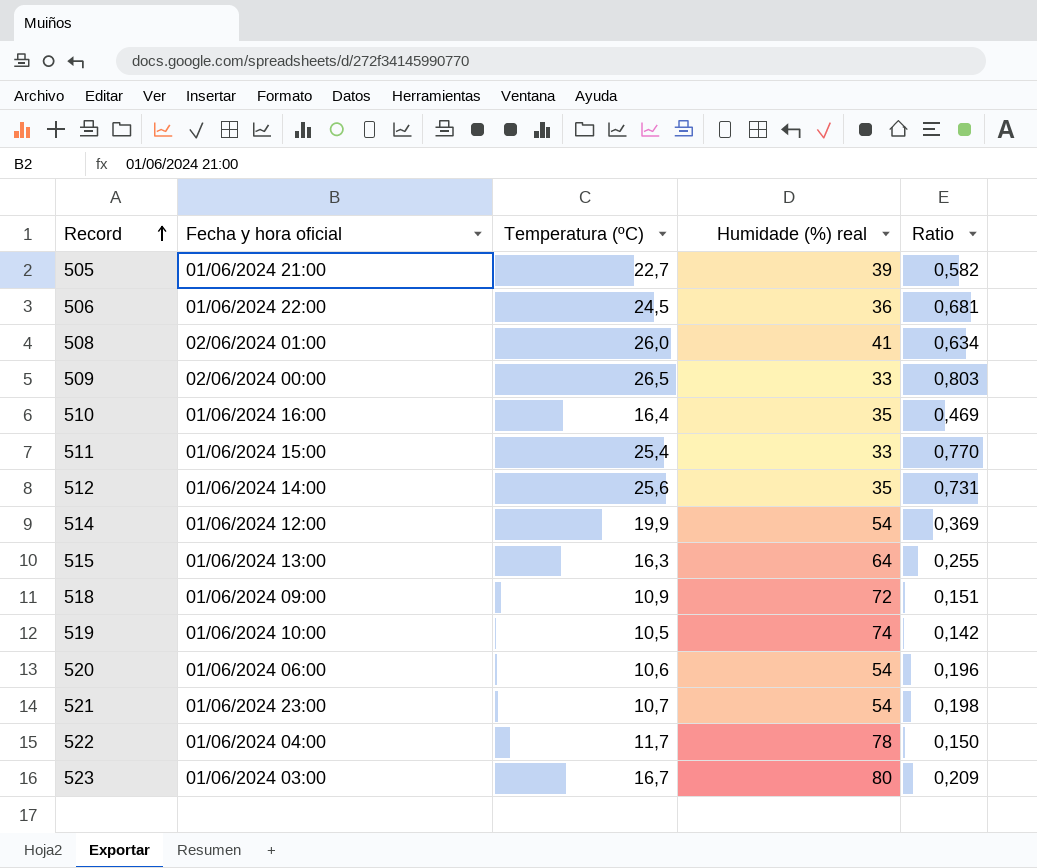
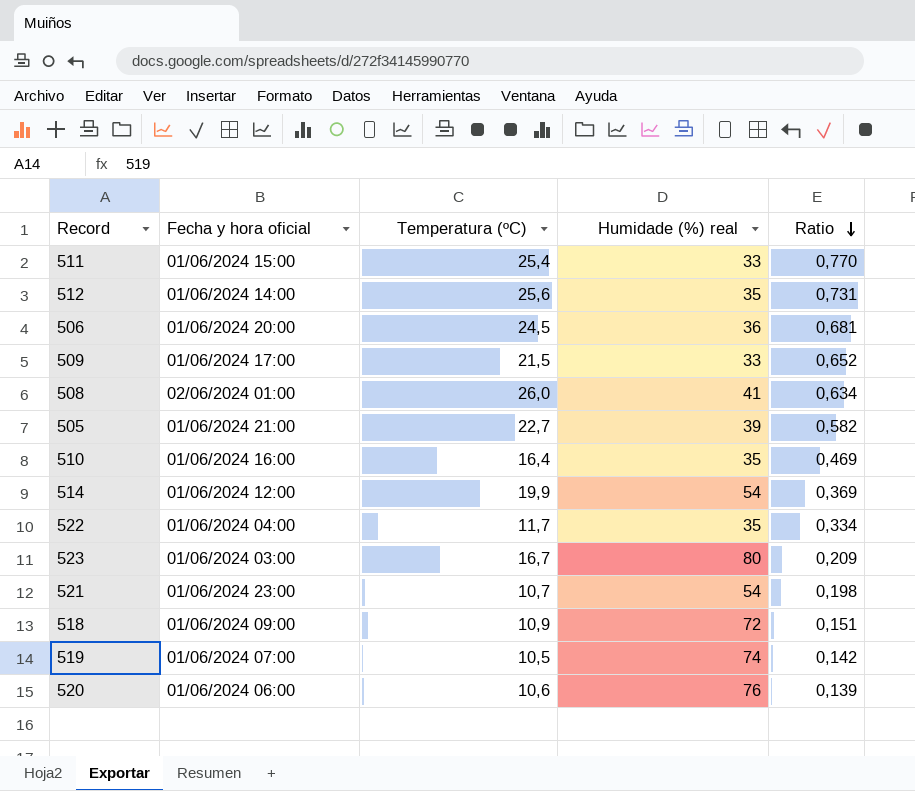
row order: Record ascending -> Ratio descending
row 515: 01/06/2024 13:00 | 16,3 | 64 | 0,255 -> none
506 | Fecha y hora oficial: 01/06/2024 22:00 -> 01/06/2024 20:00
509 | Fecha y hora oficial: 02/06/2024 00:00 -> 01/06/2024 17:00
509 | Temperatura (ºC): 26,5 -> 21,5
509 | Ratio: 0,803 -> 0,652
522 | Humidade (%) real: 78 -> 35
522 | Ratio: 0,150 -> 0,334
519 | Fecha y hora oficial: 01/06/2024 10:00 -> 01/06/2024 07:00
520 | Humidade (%) real: 54 -> 76
520 | Ratio: 0,196 -> 0,139

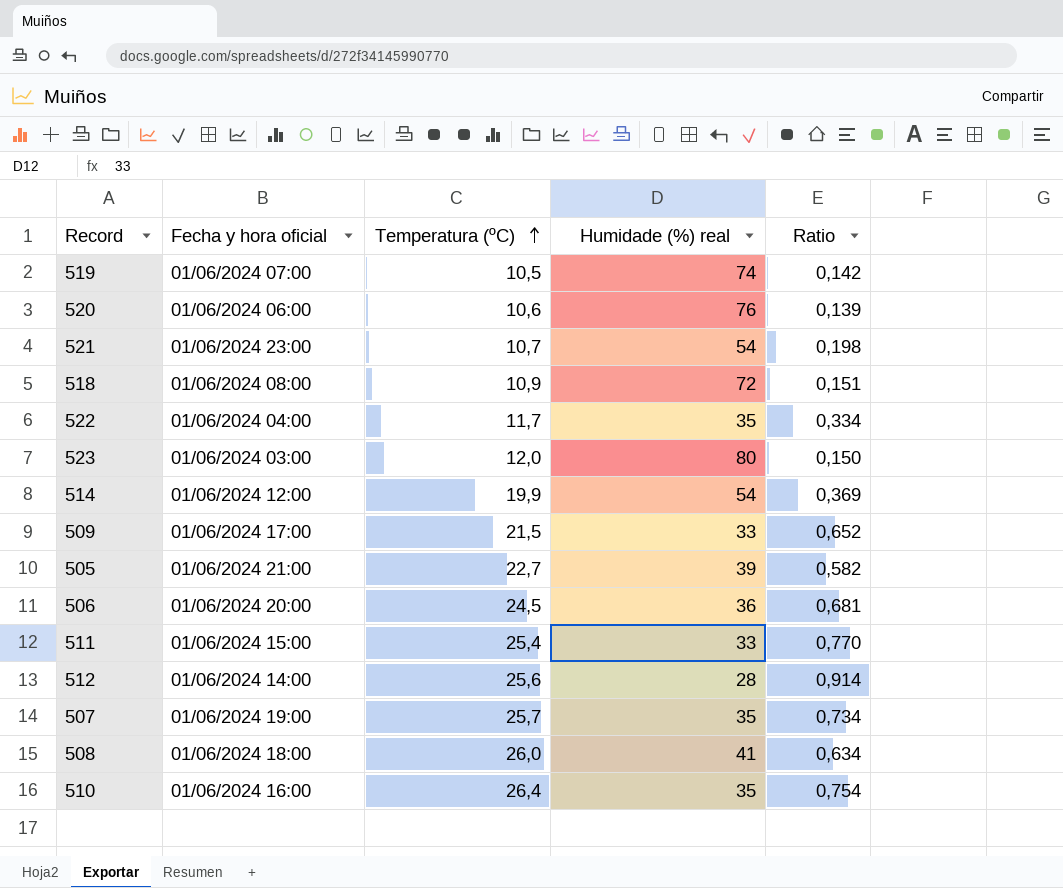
row order: Ratio descending -> Temperatura (ºC) ascending
518 | Fecha y hora oficial: 01/06/2024 09:00 -> 01/06/2024 08:00
523 | Temperatura (ºC): 16,7 -> 12,0
523 | Ratio: 0,209 -> 0,150
512 | Humidade (%) real: 35 -> 28
512 | Ratio: 0,731 -> 0,914
row 507: none -> 01/06/2024 19:00 | 25,7 | 35 | 0,734
508 | Fecha y hora oficial: 02/06/2024 01:00 -> 01/06/2024 18:00
510 | Temperatura (ºC): 16,4 -> 26,4
510 | Ratio: 0,469 -> 0,754

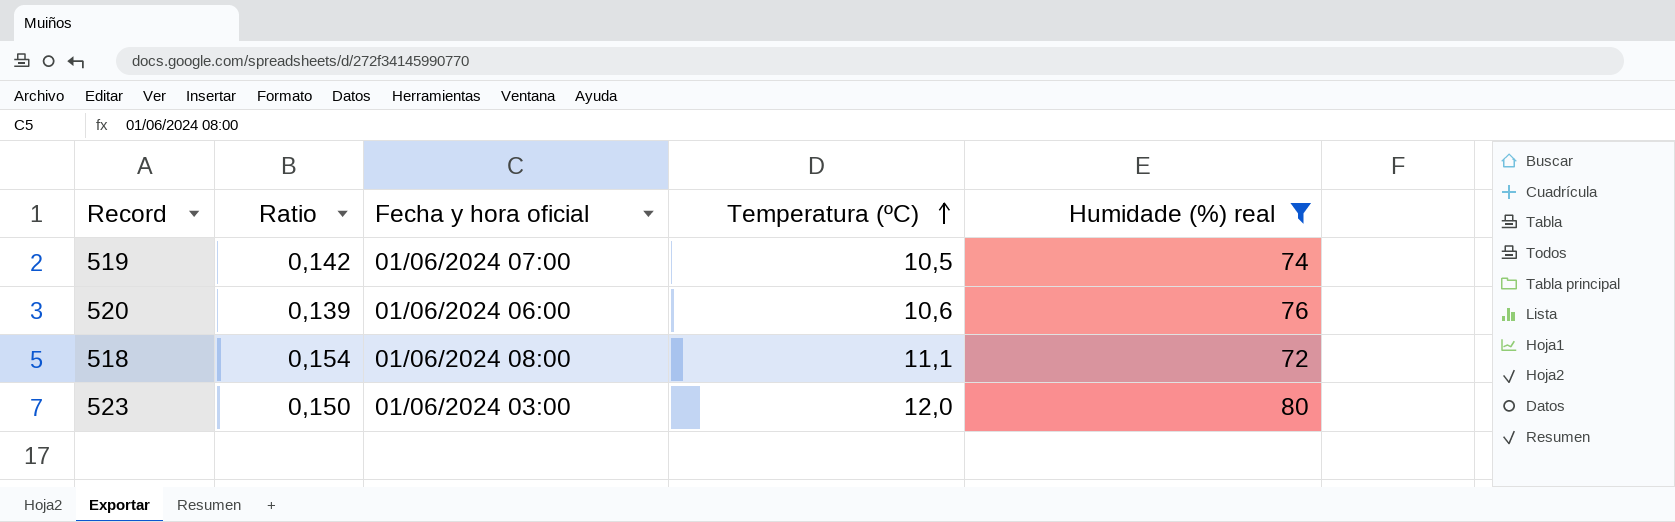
filter: none -> Humidade (%) real >= 72
column Ratio | position: 5 -> 2
518 | Ratio: 0,151 -> 0,154
518 | Temperatura (ºC): 10,9 -> 11,1

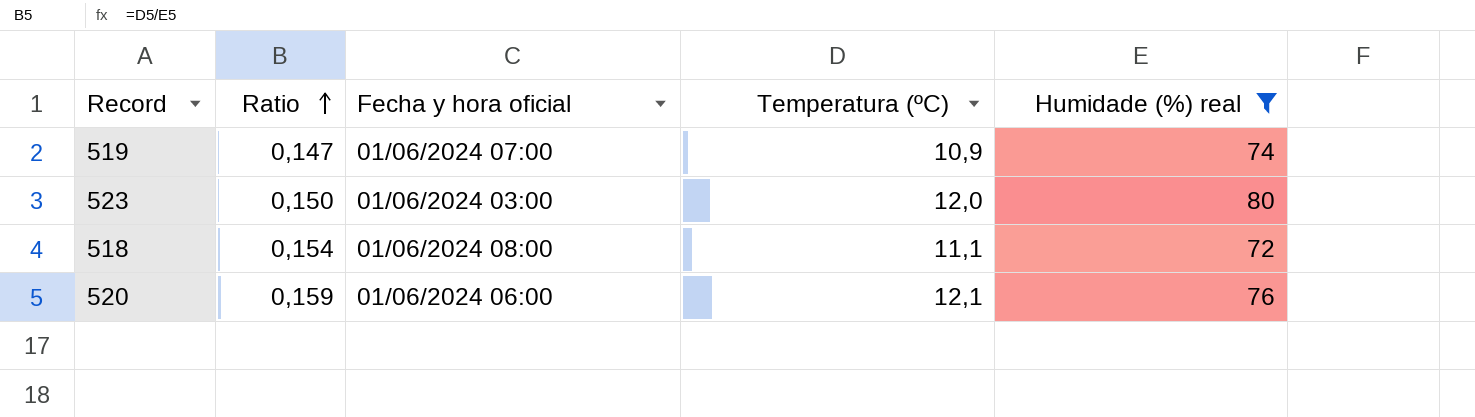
row order: Temperatura (ºC) ascending -> Ratio ascending
519 | Ratio: 0,142 -> 0,147
519 | Temperatura (ºC): 10,5 -> 10,9
520 | Ratio: 0,139 -> 0,159
520 | Temperatura (ºC): 10,6 -> 12,1

